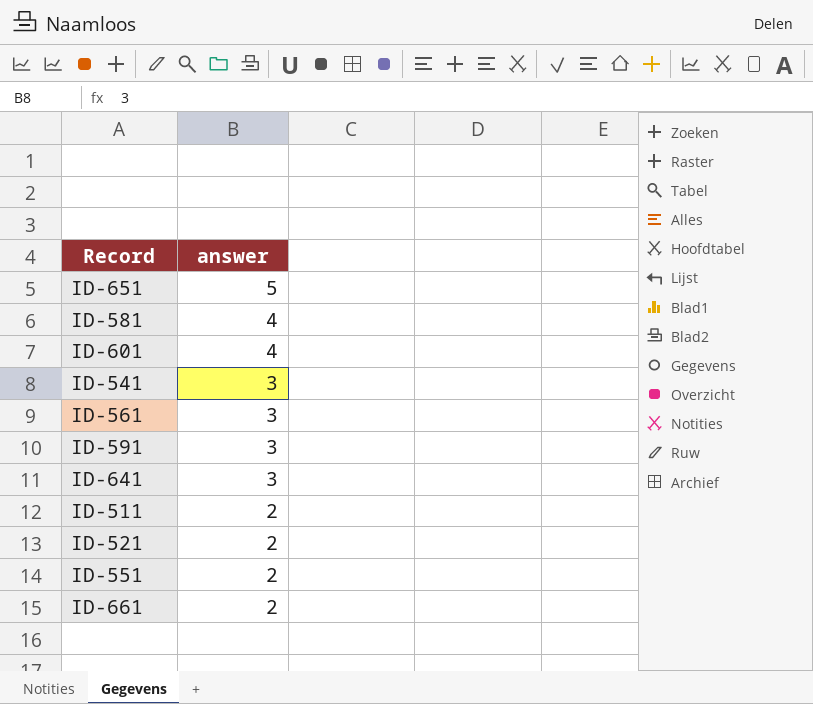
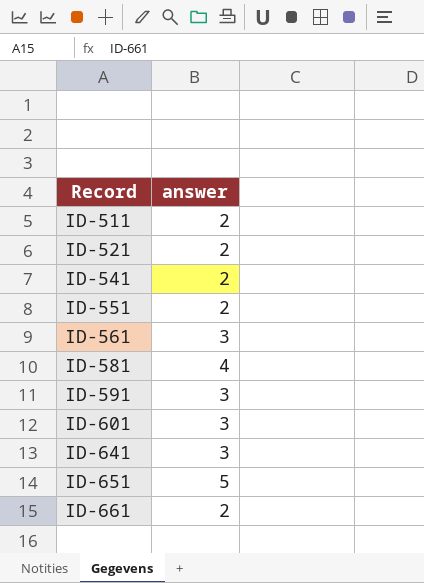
row order: answer descending -> Record ascending
ID-541 | answer: 3 -> 2
ID-601 | answer: 4 -> 3

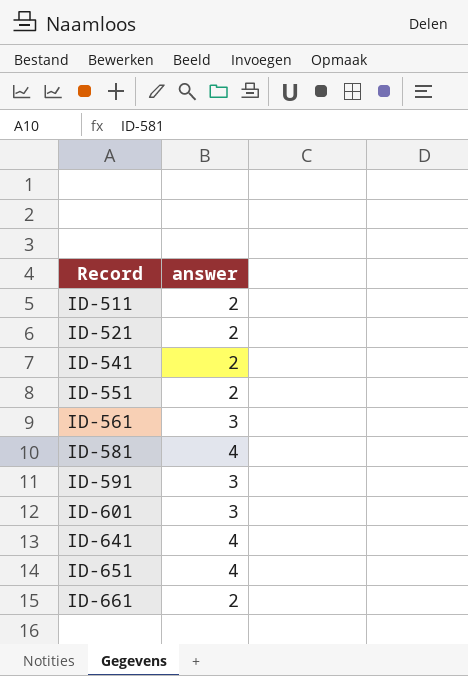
ID-641 | answer: 3 -> 4
ID-651 | answer: 5 -> 4

